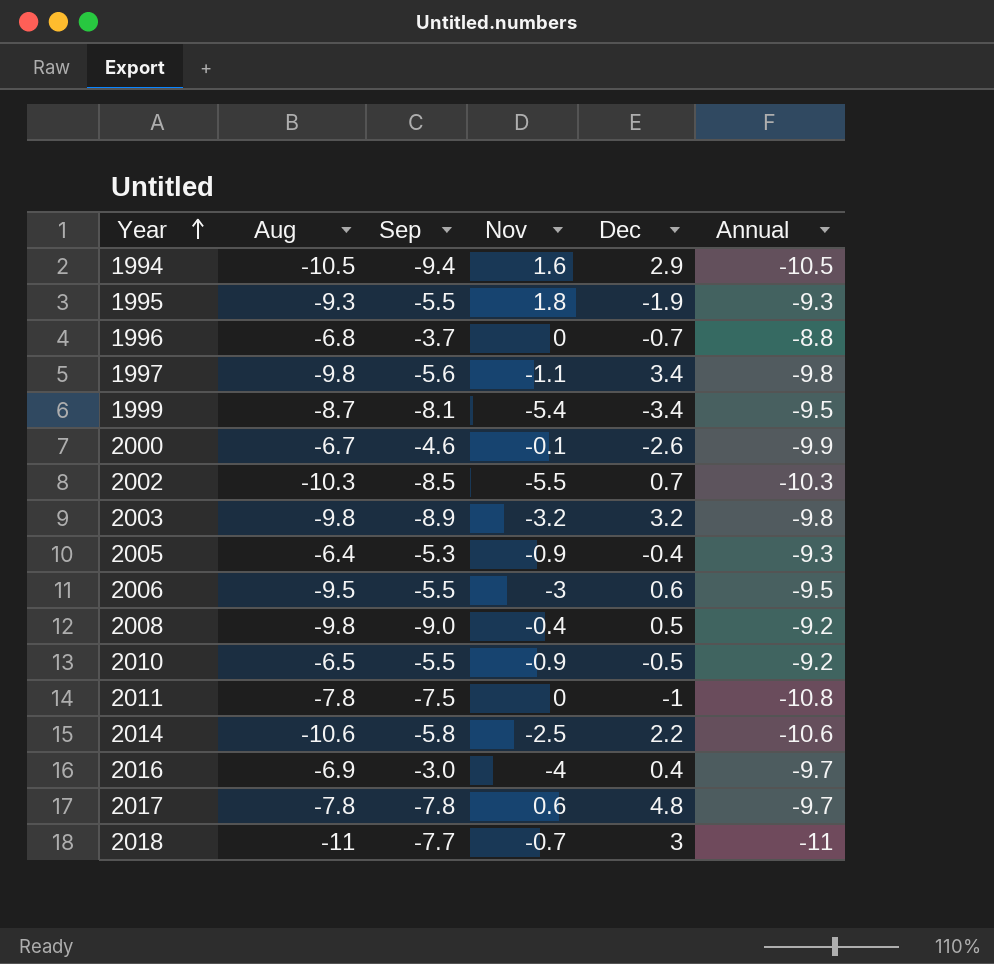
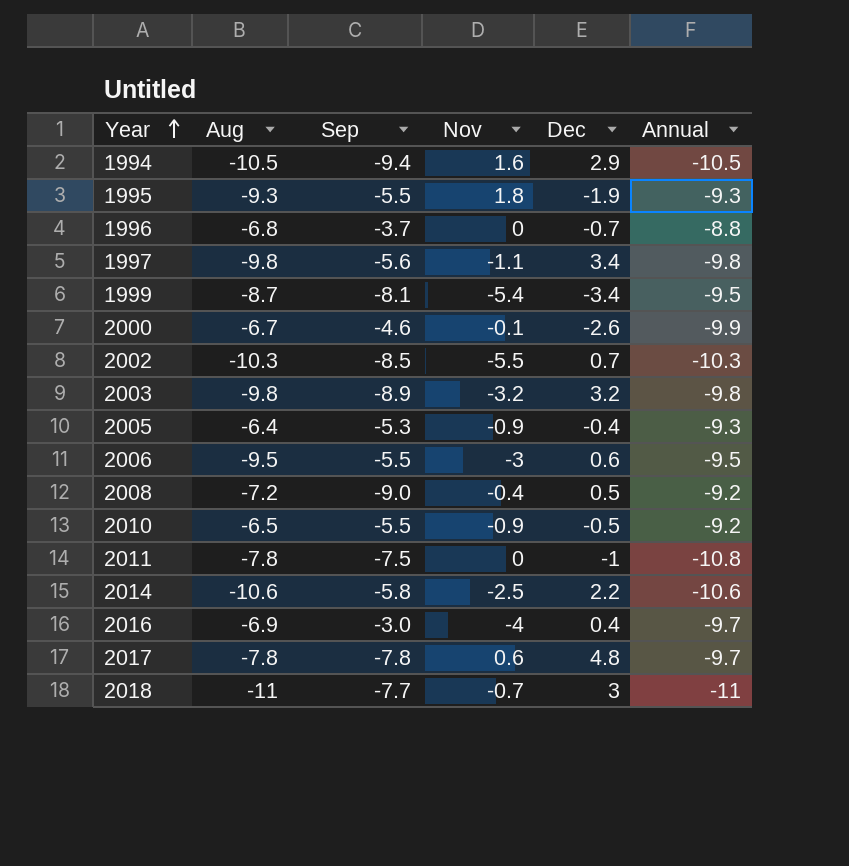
2008 | Aug: -9.8 -> -7.2

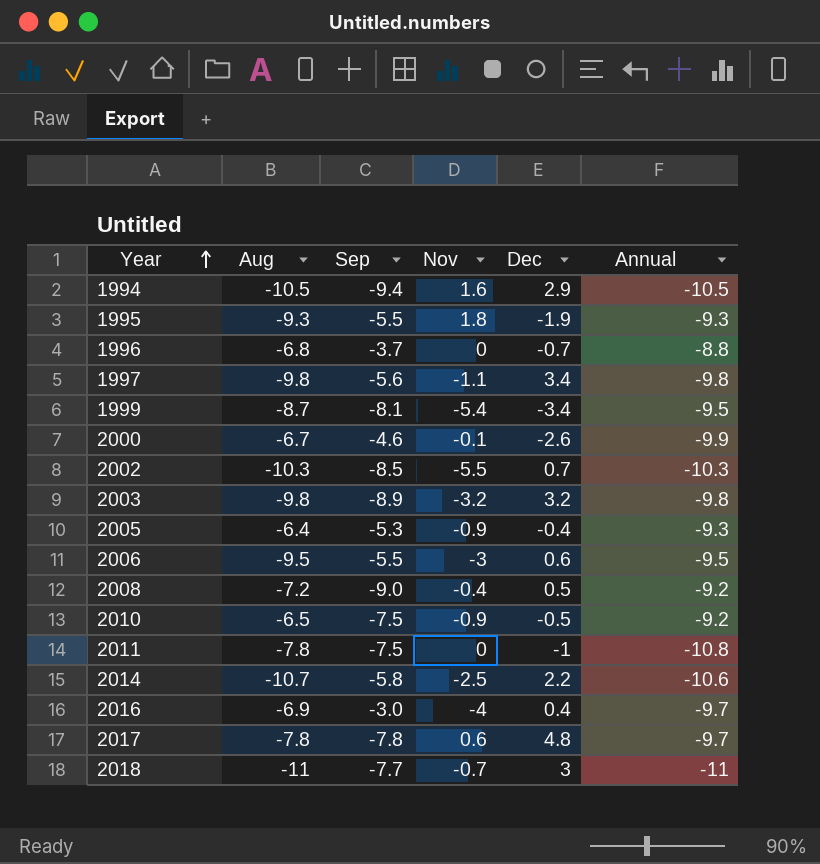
2010 | Sep: -5.5 -> -7.5
2014 | Aug: -10.6 -> -10.7

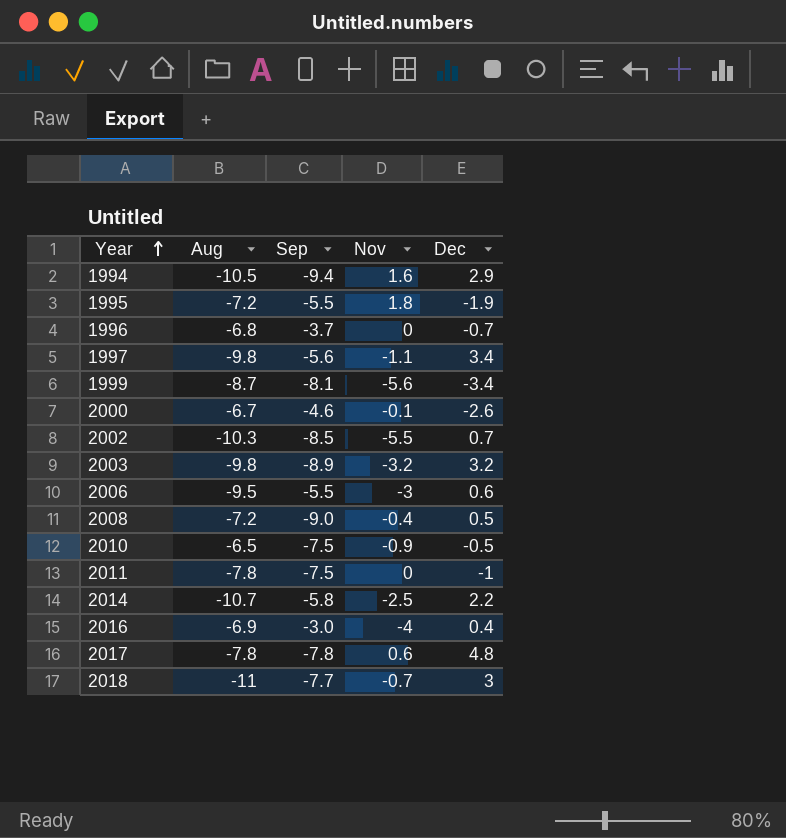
column Annual | position: 6 -> none
row 2005: -6.4 | -5.3 | -0.9 | -0.4 | -9.3 -> none
1995 | Aug: -9.3 -> -7.2
1999 | Nov: -5.4 -> -5.6

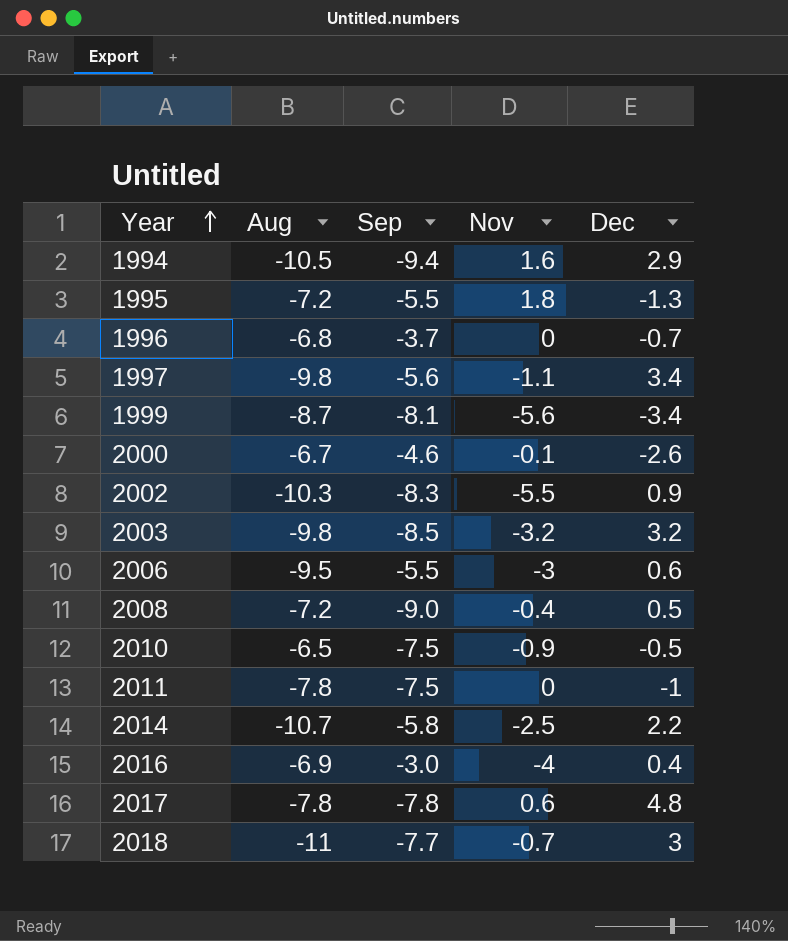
1995 | Dec: -1.9 -> -1.3
2002 | Sep: -8.5 -> -8.3
2002 | Dec: 0.7 -> 0.9
2003 | Sep: -8.9 -> -8.5

